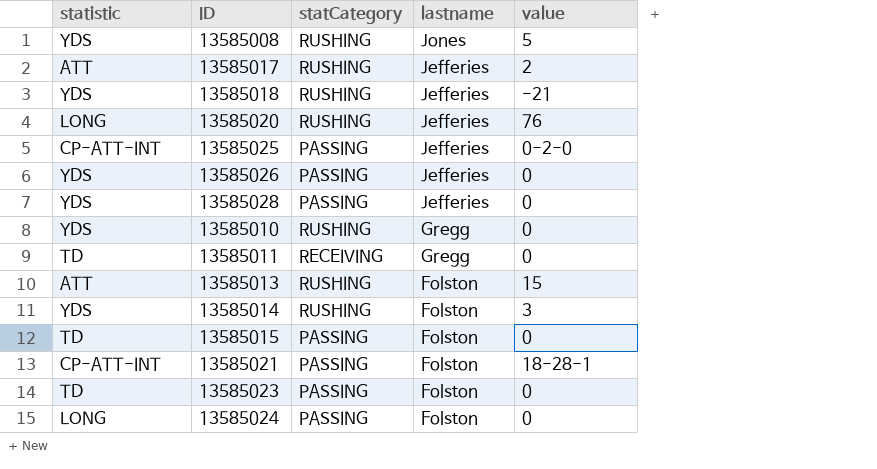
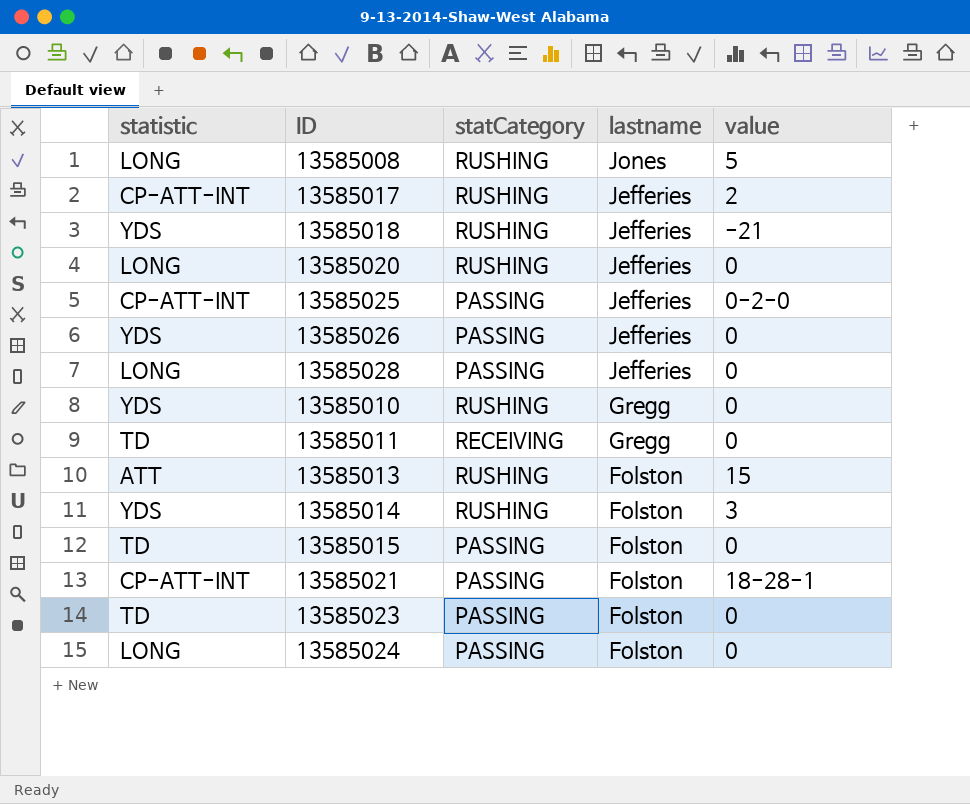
13585008 | statistic: YDS -> LONG
13585017 | statistic: ATT -> CP-ATT-INT
13585020 | value: 76 -> 0
13585028 | statistic: YDS -> LONG

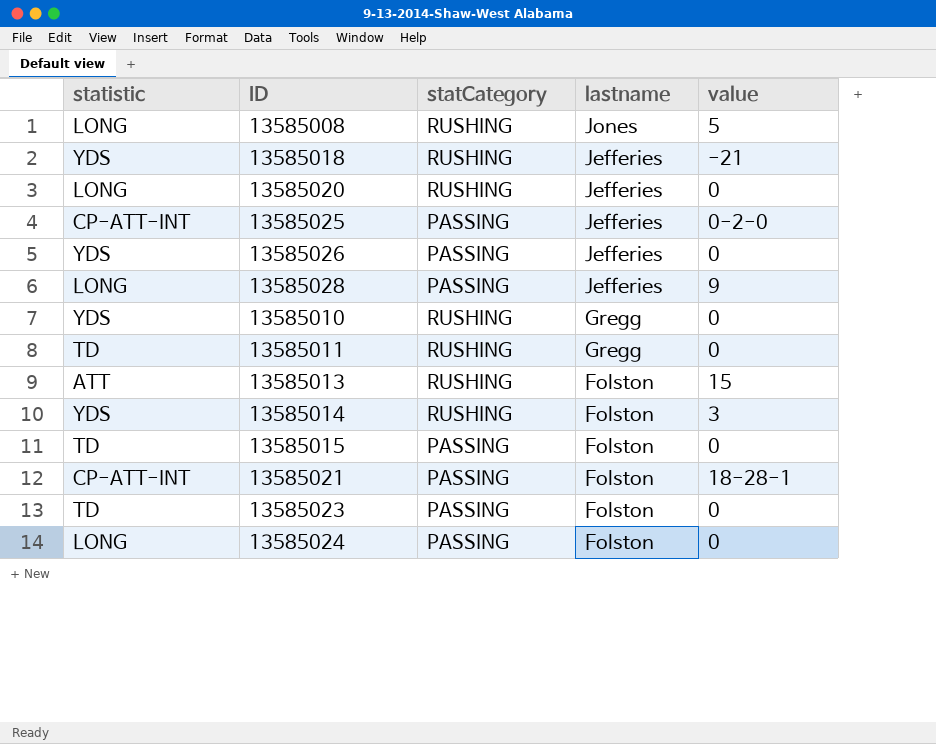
row 13585017: CP-ATT-INT | RUSHING | Jefferies | 2 -> none
13585028 | value: 0 -> 9
13585011 | statCategory: RECEIVING -> RUSHING

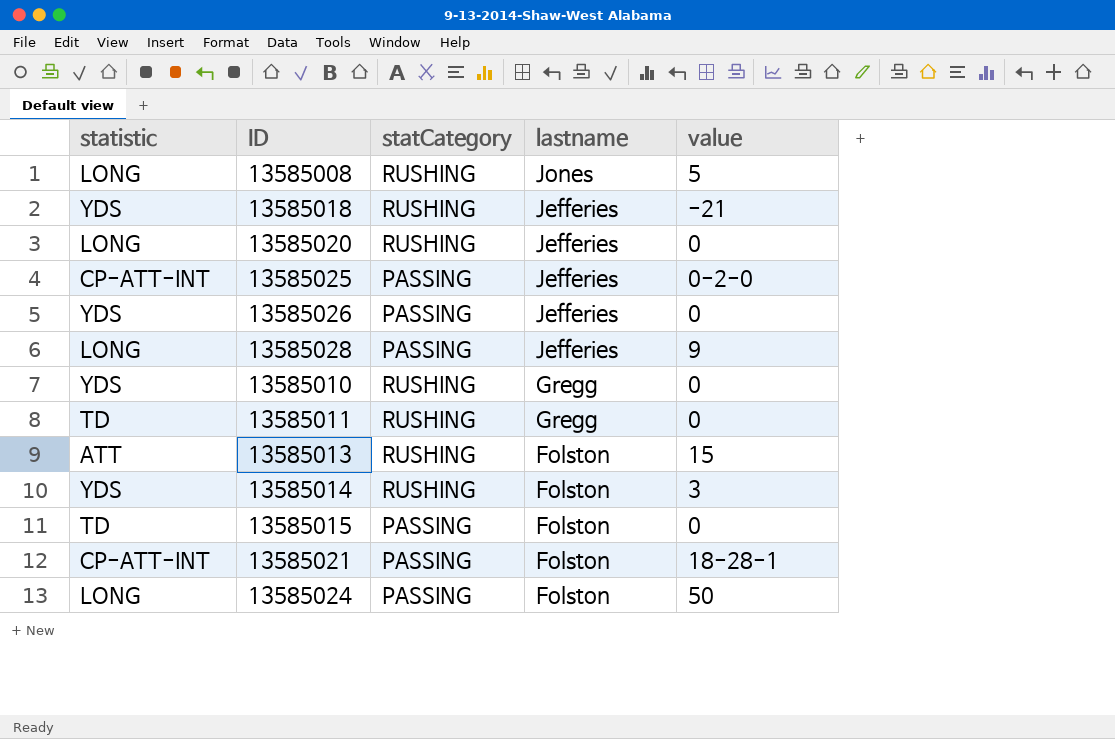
row 13585023: TD | PASSING | Folston | 0 -> none
13585024 | value: 0 -> 50

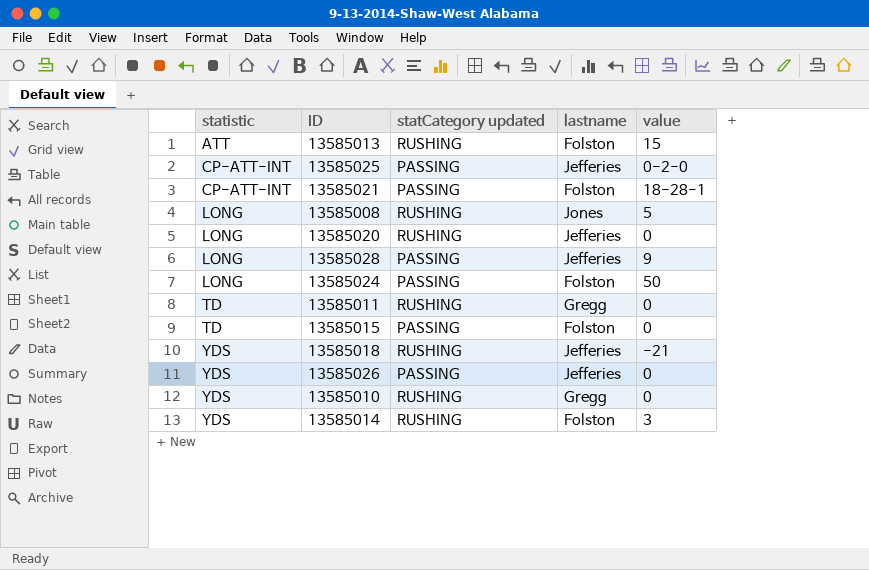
row order: lastname descending -> statistic ascending
column name: statCategory -> statCategory updated

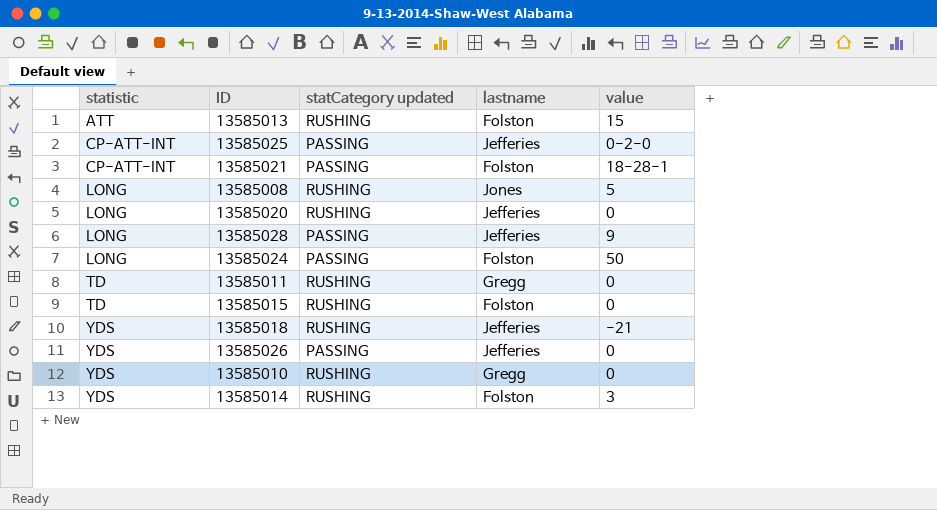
13585015 | statCategory updated: PASSING -> RUSHING

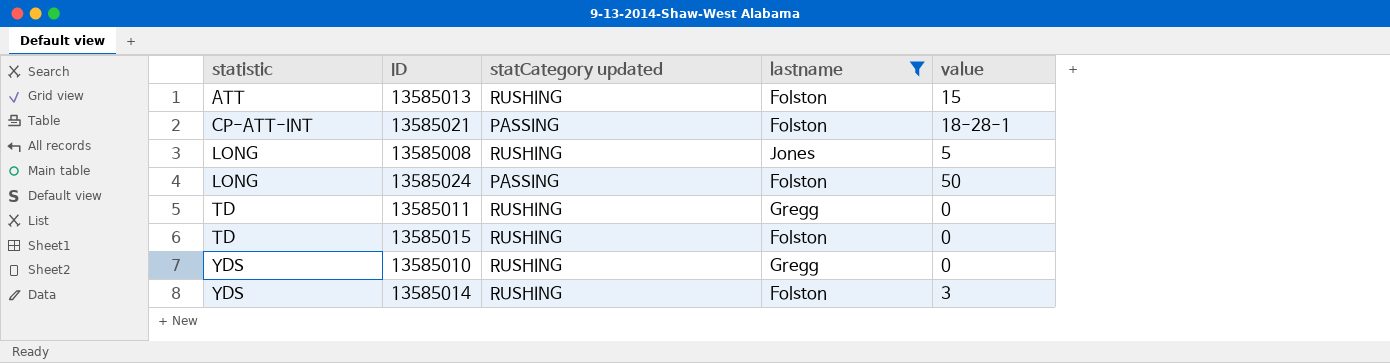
filter: none -> lastname != Jefferies

